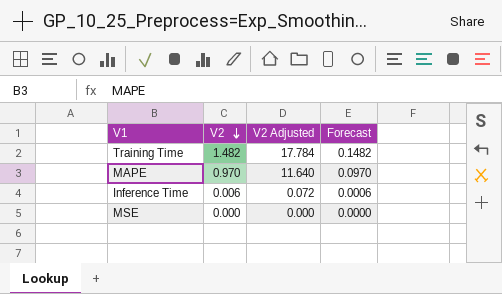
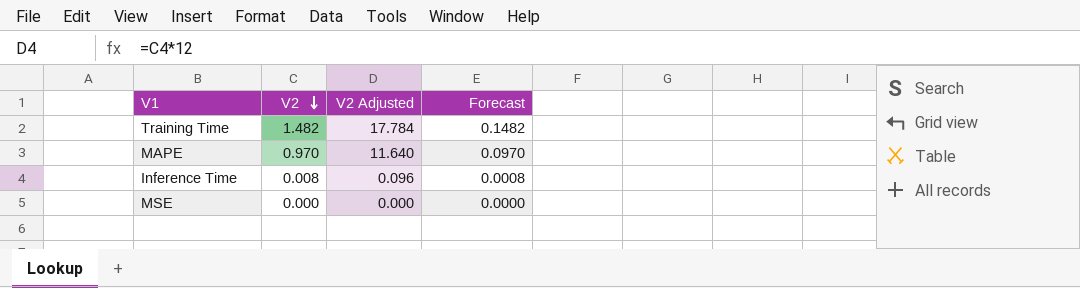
Inference Time | V2: 0.006 -> 0.008
Inference Time | V2 Adjusted: 0.072 -> 0.096
Inference Time | Forecast: 0.0006 -> 0.0008

